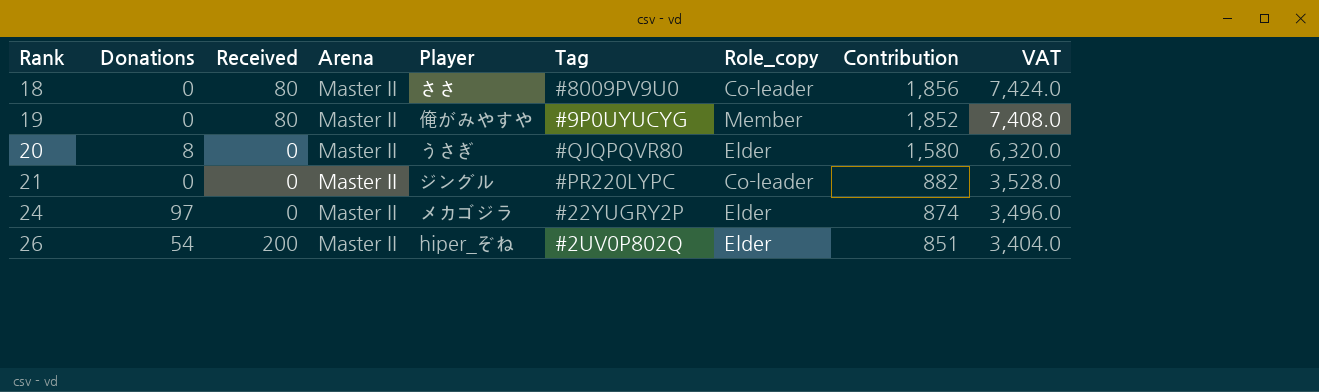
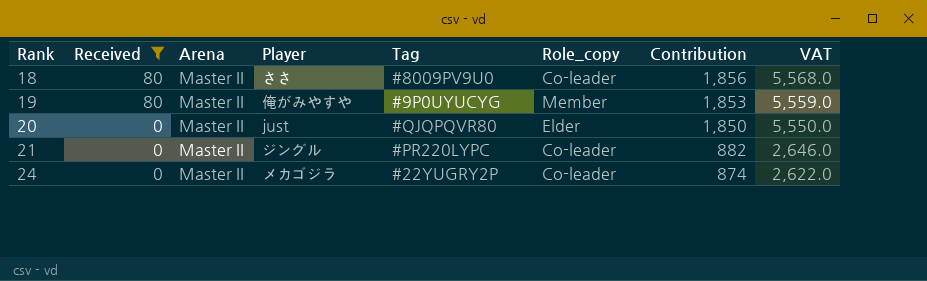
filter: none -> Received != 200
column Donations | position: 2 -> none
column VAT | formula: [Contribution] * 4 -> [Contribution] * 3
19 | Contribution: 1,852 -> 1,853
20 | Player: うさぎ -> just
20 | Contribution: 1,580 -> 1,850
24 | Role_copy: Elder -> Co-leader

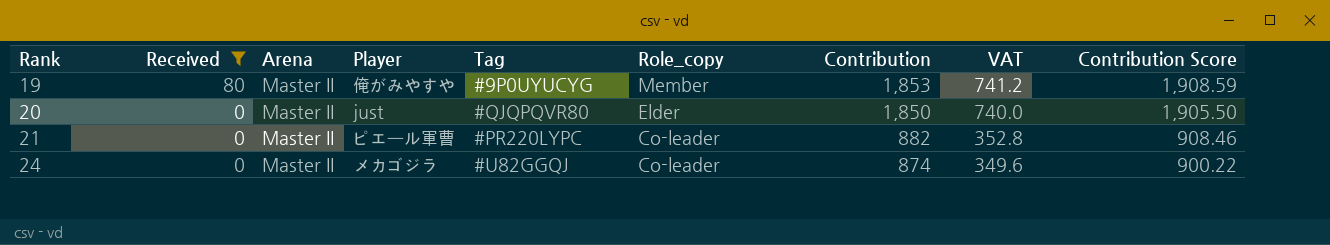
column VAT | formula: [Contribution] * 3 -> [Contribution] * 0.4
column Contribution Score | formula: none -> [Contribution] * 1.03
row 18: 80 | Master II | ささ | #8009PV9U0 | Co-leader | 1,856 | 5,568.0 -> none
21 | Player: ジングル -> ピエール軍曹
24 | Tag: #22YUGRY2P -> #U82GGQJ

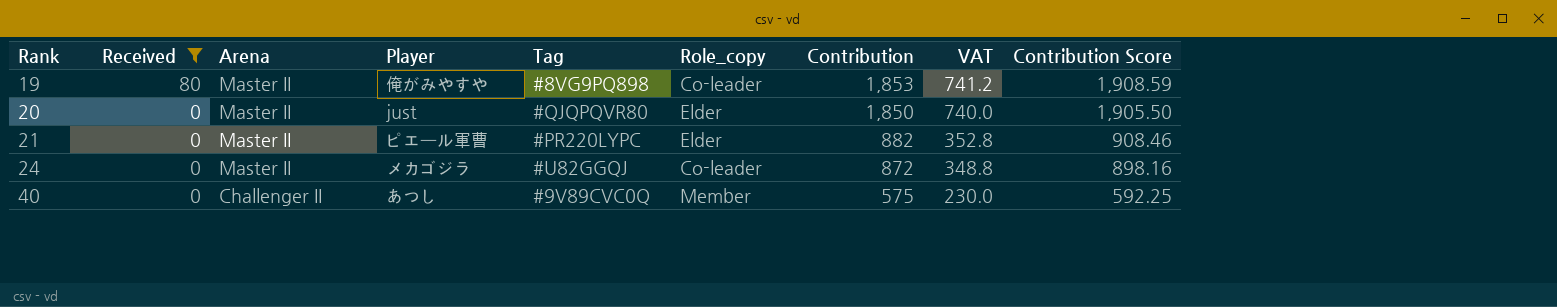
19 | Tag: #9P0UYUCYG -> #8VG9PQ898
19 | Role_copy: Member -> Co-leader
21 | Role_copy: Co-leader -> Elder
24 | Contribution: 874 -> 872
24 | VAT: 349.6 -> 348.8
24 | Contribution Score: 900.22 -> 898.16
row 40: none -> 0 | Challenger II | あつし | #9V89CVC0Q | Member | 575 | 230.0 | 592.25

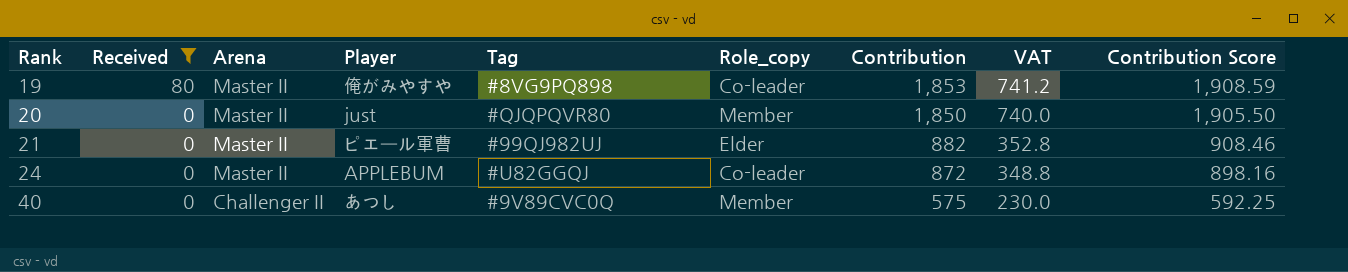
20 | Role_copy: Elder -> Member
21 | Tag: #PR220LYPC -> #99QJ982UJ
24 | Player: メカゴジラ -> APPLEBUM

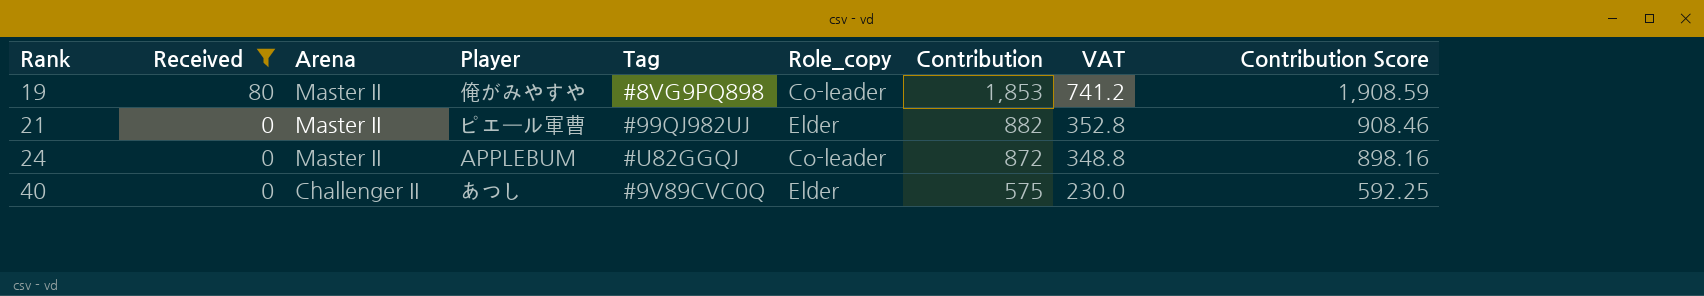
row 20: 0 | Master II | just | #QJQPQVR80 | Member | 1,850 | 740.0 | 1,905.50 -> none
40 | Role_copy: Member -> Elder

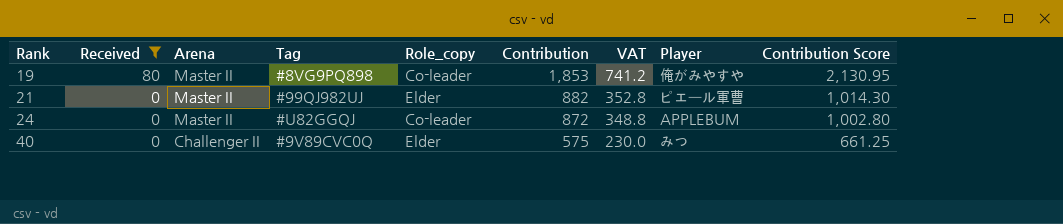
column Player | position: 4 -> 8
column Contribution Score | formula: [Contribution] * 1.03 -> [Contribution] * 1.15
40 | Player: あつし -> みつ

